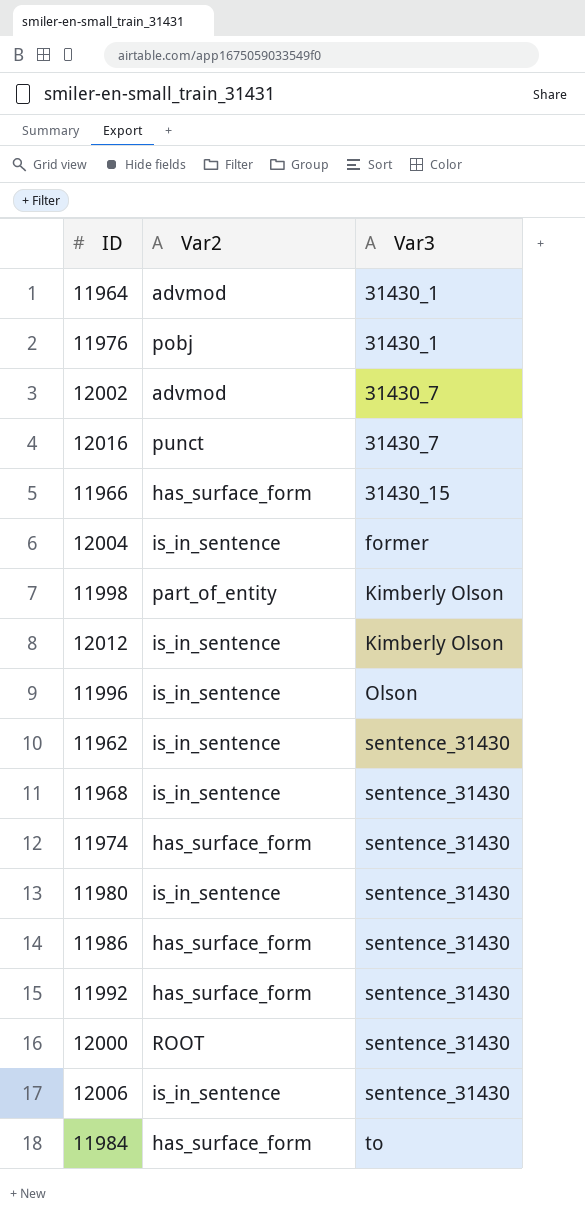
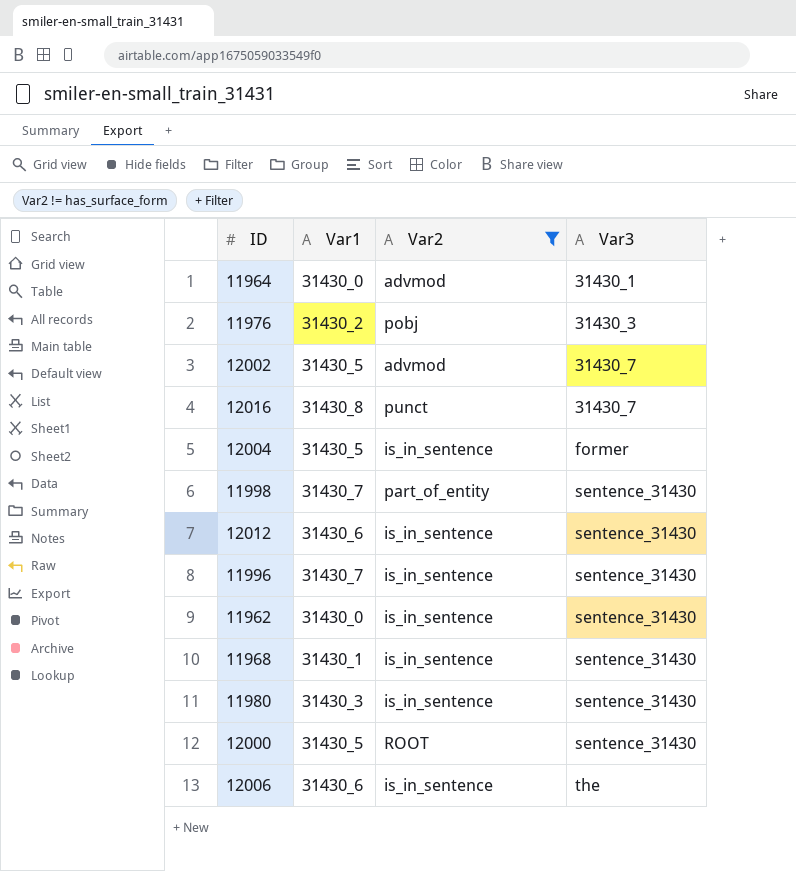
filter: none -> Var2 != has_surface_form
column Var1 | position: none -> 2
11976 | Var3: 31430_1 -> 31430_3
11998 | Var3: Kimberly Olson -> sentence_31430
12012 | Var3: Kimberly Olson -> sentence_31430
11996 | Var3: Olson -> sentence_31430
12006 | Var3: sentence_31430 -> the

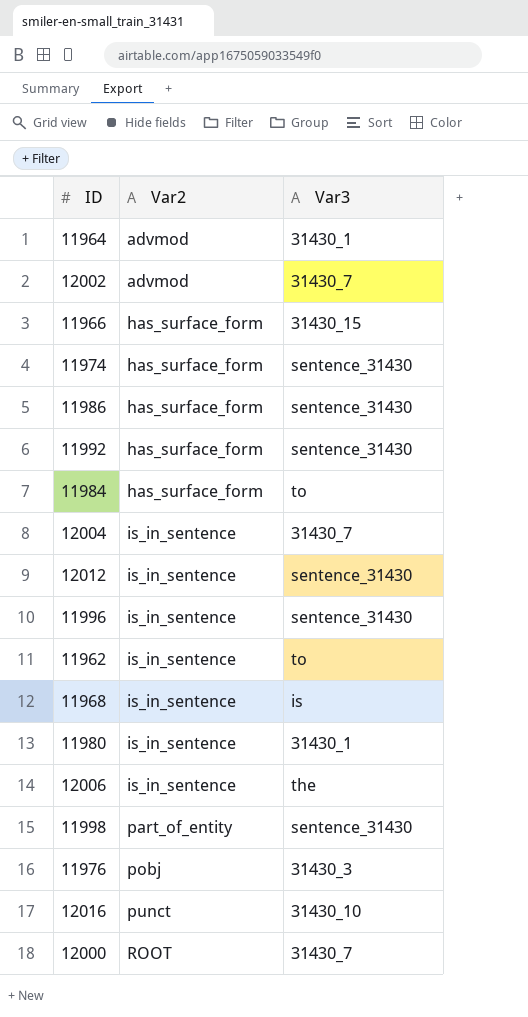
filter: Var2 != has_surface_form -> none
row order: Var3 ascending -> Var2 ascending
column Var1 | position: 2 -> none
12004 | Var3: former -> 31430_7
11962 | Var3: sentence_31430 -> to
11968 | Var3: sentence_31430 -> is
11980 | Var3: sentence_31430 -> 31430_1
12016 | Var3: 31430_7 -> 31430_10
12000 | Var3: sentence_31430 -> 31430_7

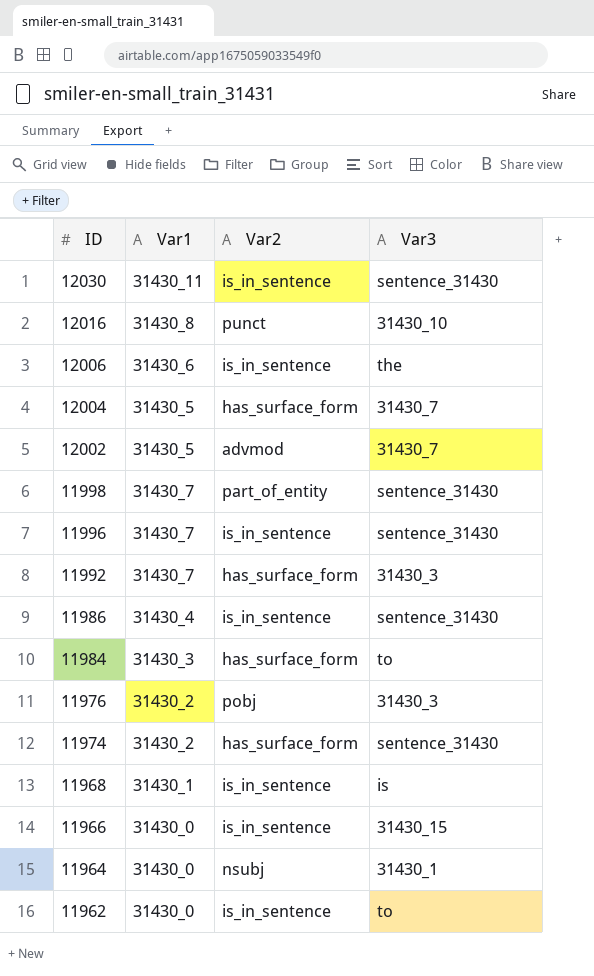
row order: Var2 ascending -> ID descending
column Var1 | position: none -> 2
row 12012: is_in_sentence | sentence_31430 -> none
row 11980: is_in_sentence | 31430_1 -> none
row 12000: ROOT | 31430_7 -> none
row 12030: none -> 31430_11 | is_in_sentence | sentence_31430
12004 | Var2: is_in_sentence -> has_surface_form
11992 | Var3: sentence_31430 -> 31430_3
11986 | Var2: has_surface_form -> is_in_sentence
11966 | Var2: has_surface_form -> is_in_sentence
11964 | Var2: advmod -> nsubj

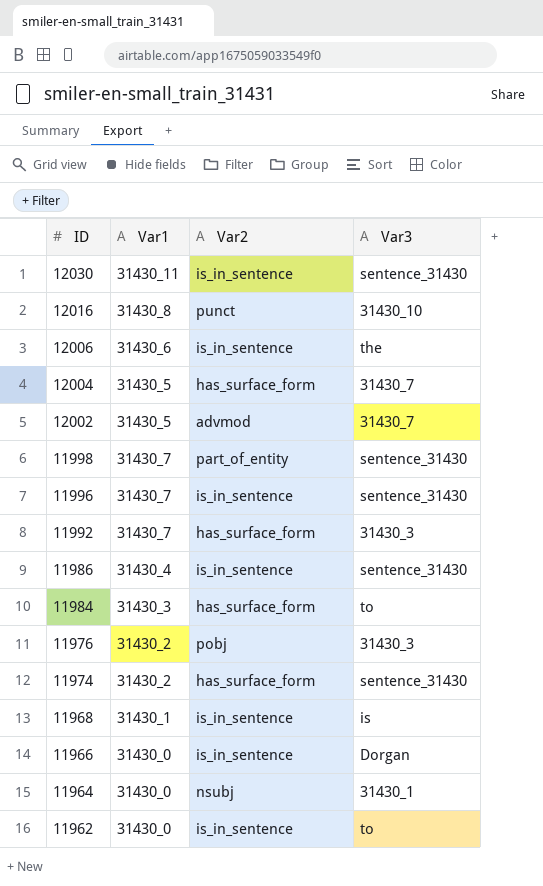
11966 | Var3: 31430_15 -> Dorgan

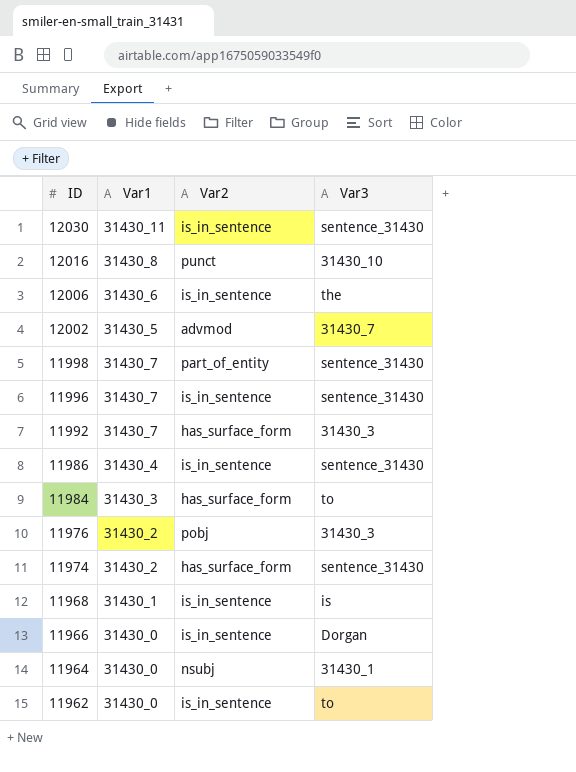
row 12004: 31430_5 | has_surface_form | 31430_7 -> none

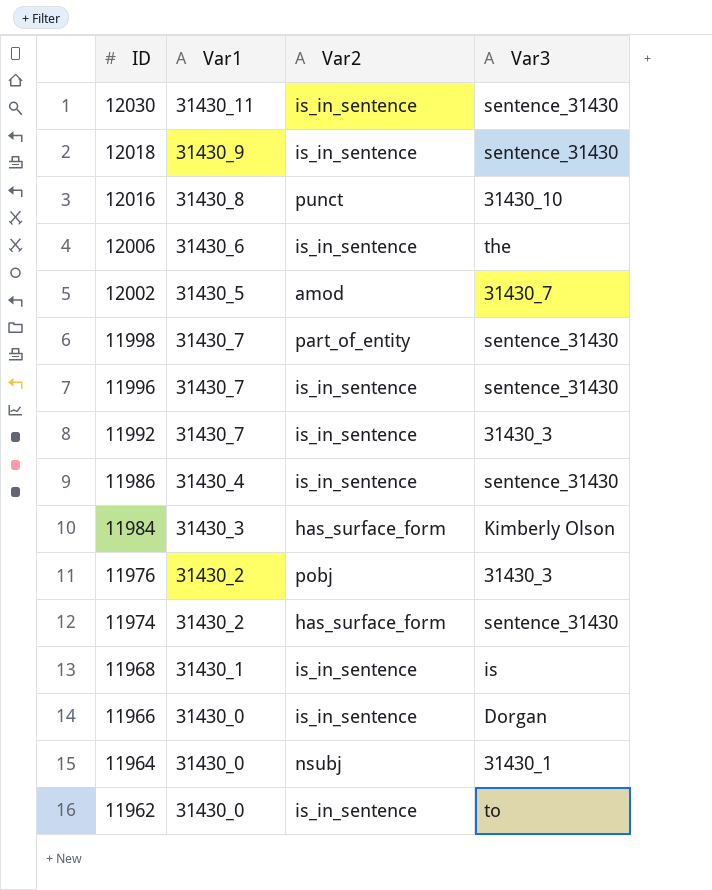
row 12018: none -> 31430_9 | is_in_sentence | sentence_31430
12002 | Var2: advmod -> amod
11992 | Var2: has_surface_form -> is_in_sentence
11984 | Var3: to -> Kimberly Olson

